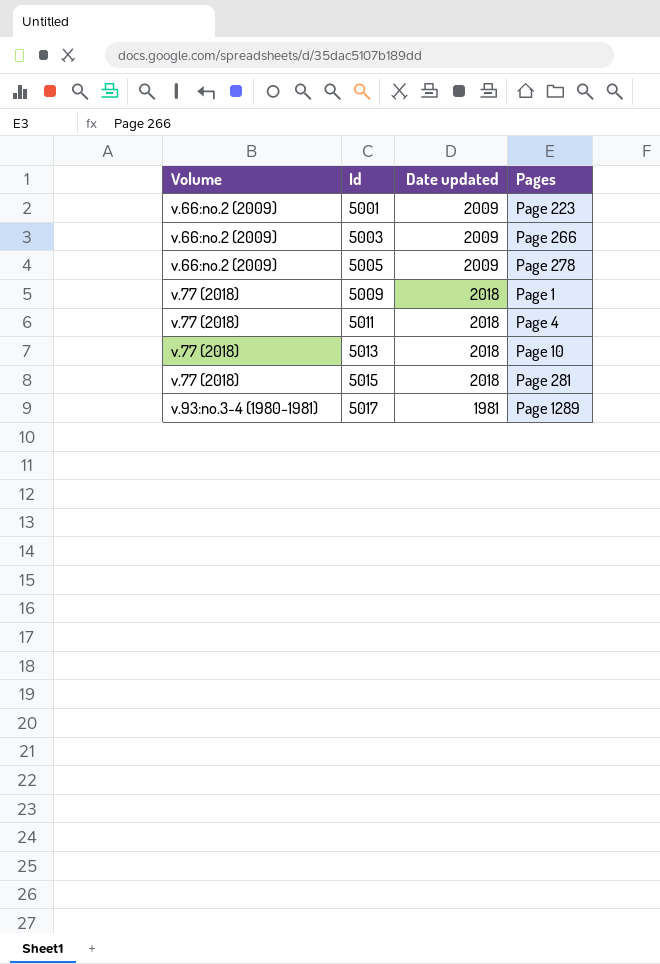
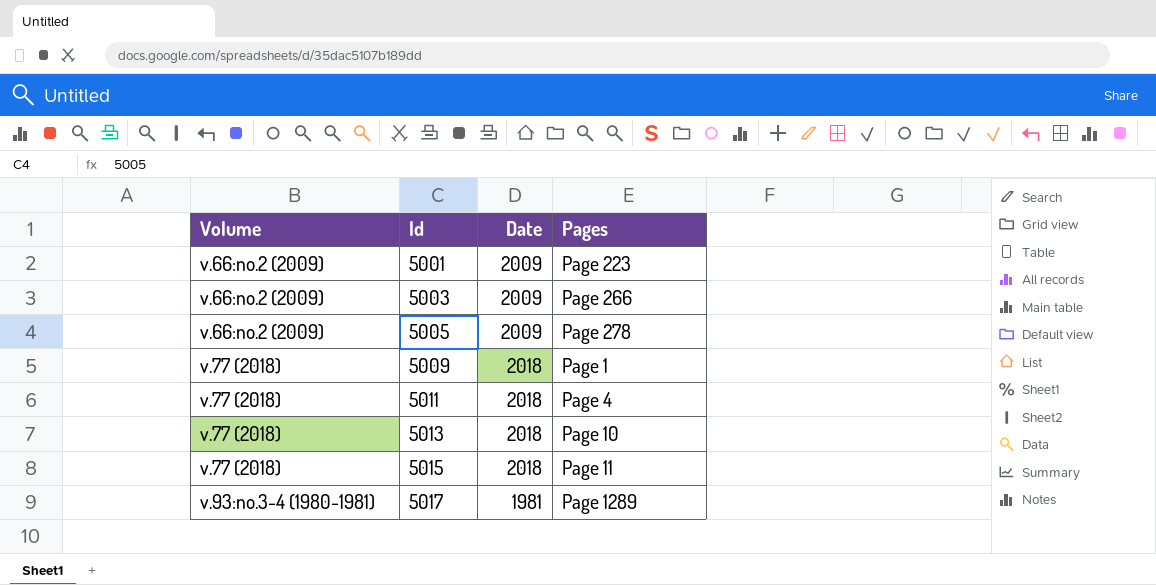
column name: Date updated -> Date
5015 | Pages: Page 281 -> Page 11

